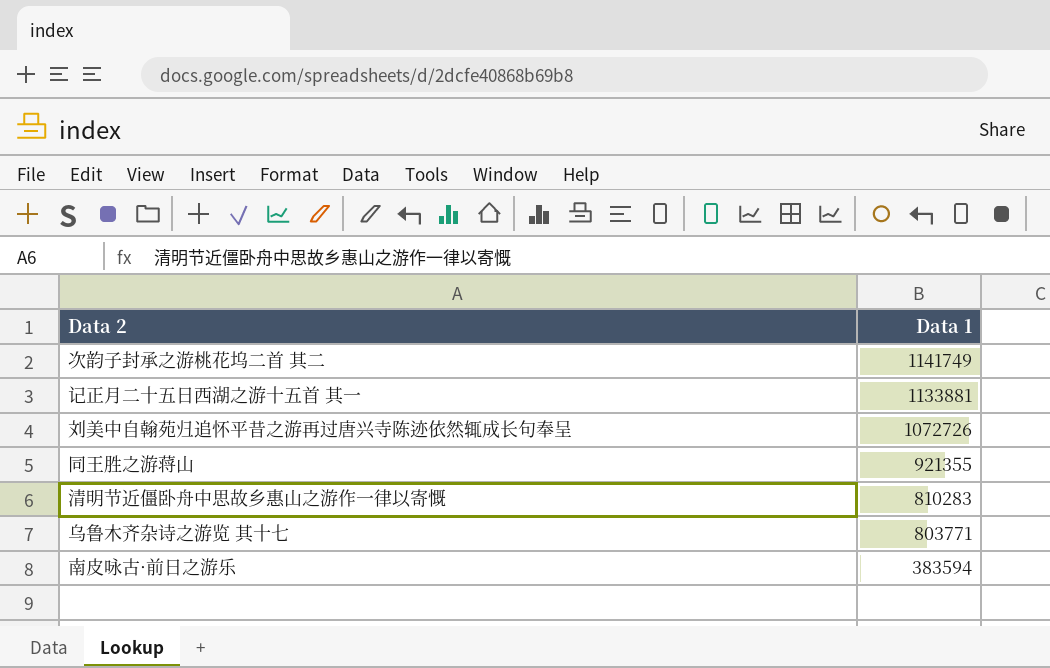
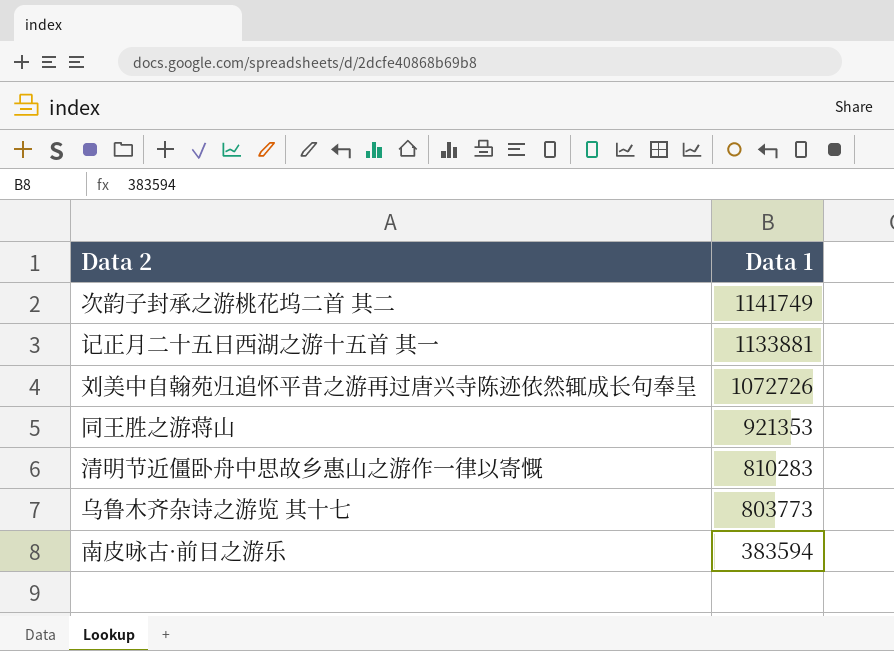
同王胜之游蒋山 | Data 1: 921355 -> 921353
乌鲁木齐杂诗之游览 其十七 | Data 1: 803771 -> 803773

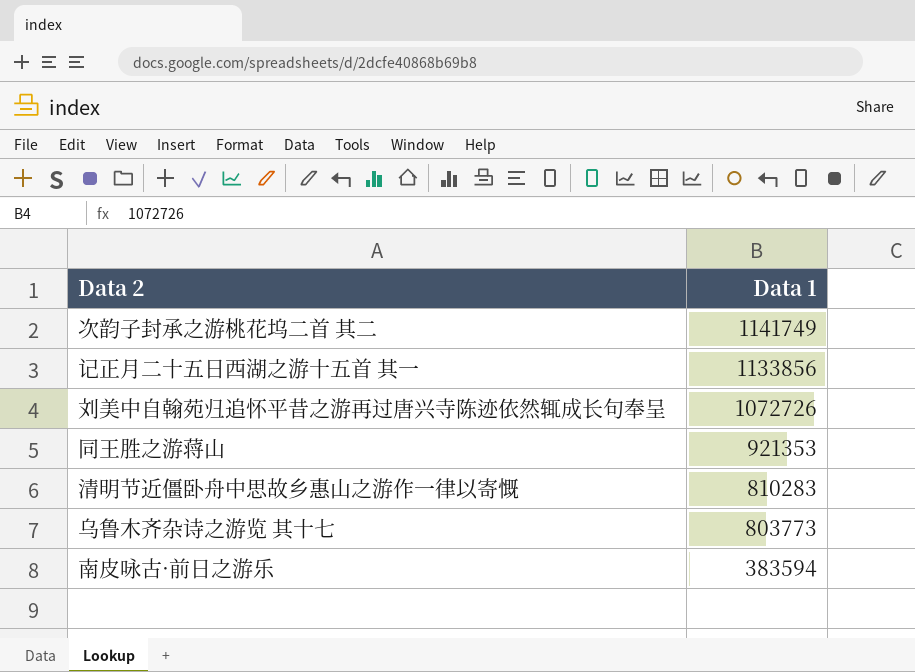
记正月二十五日西湖之游十五首 其一 | Data 1: 1133881 -> 1133856

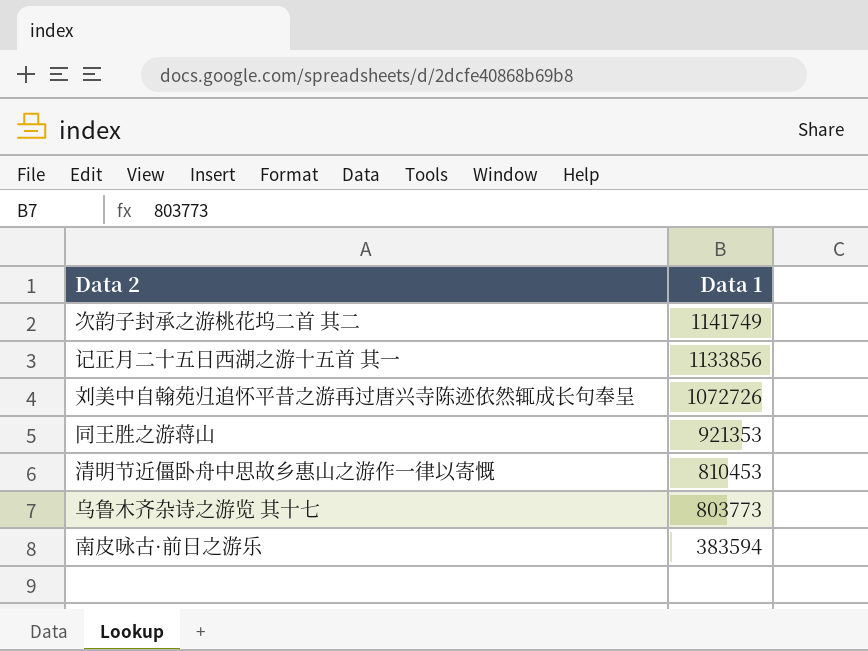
清明节近僵卧舟中思故乡惠山之游作一律以寄慨 | Data 1: 810283 -> 810453

